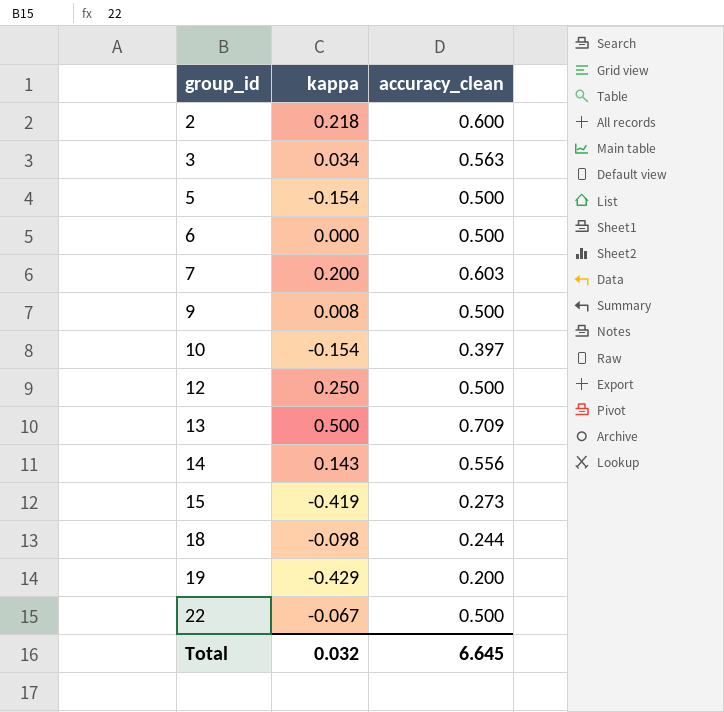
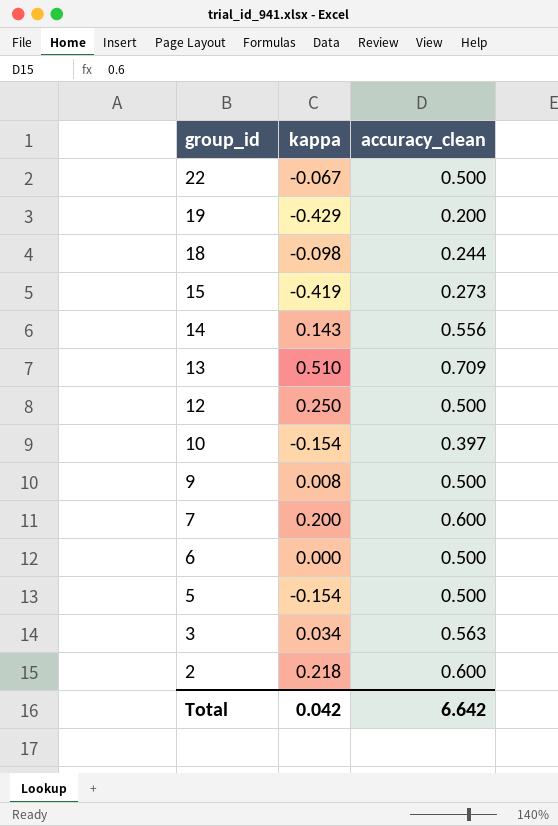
row order: group_id ascending -> group_id descending
13 | kappa: 0.500 -> 0.510
7 | accuracy_clean: 0.603 -> 0.600
Total | kappa: 0.032 -> 0.042
Total | accuracy_clean: 6.645 -> 6.642

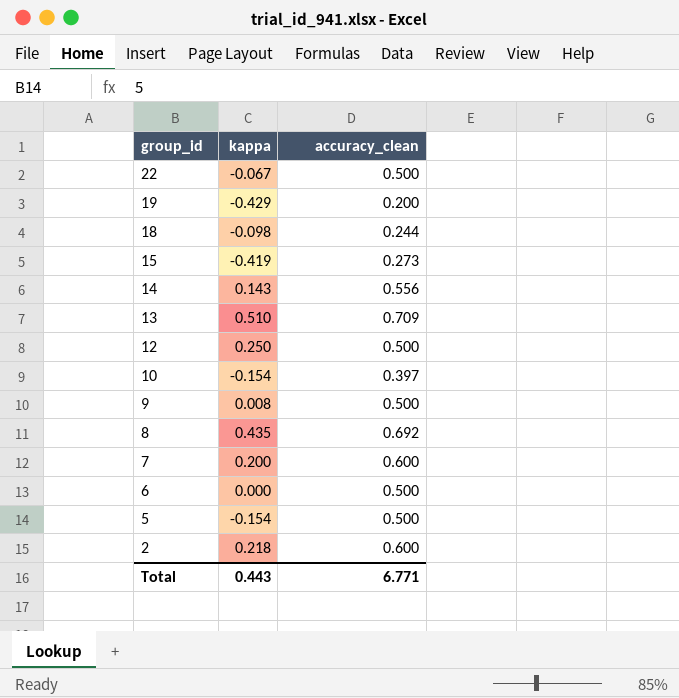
row 3: 0.034 | 0.563 -> none
row 8: none -> 0.435 | 0.692
Total | kappa: 0.042 -> 0.443
Total | accuracy_clean: 6.642 -> 6.771

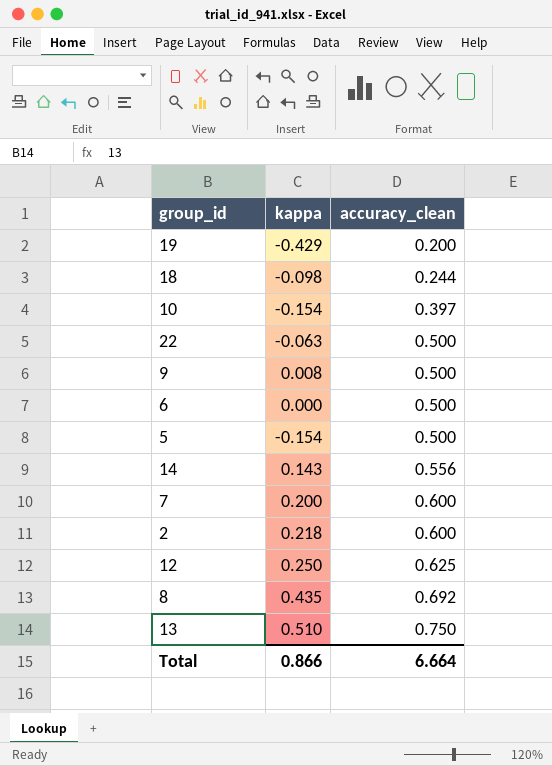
row order: group_id descending -> accuracy_clean ascending
row 15: -0.419 | 0.273 -> none
22 | kappa: -0.067 -> -0.063
12 | accuracy_clean: 0.500 -> 0.625
13 | accuracy_clean: 0.709 -> 0.750
Total | kappa: 0.443 -> 0.866
Total | accuracy_clean: 6.771 -> 6.664

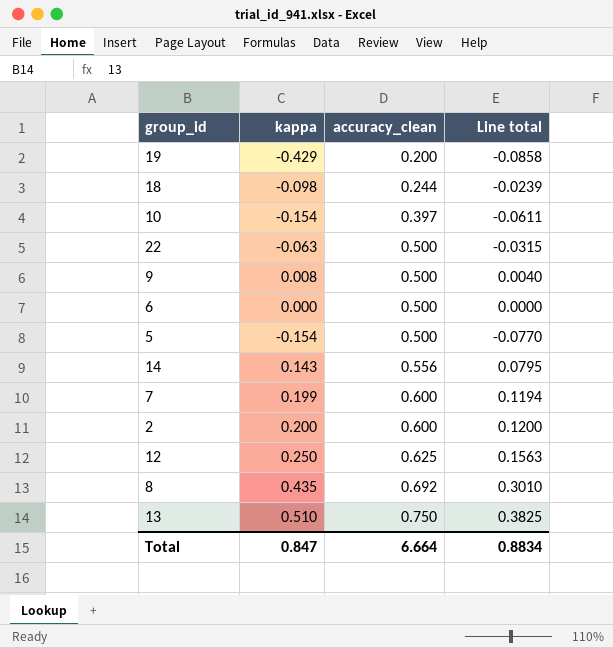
column Line total | formula: none -> [kappa] * [accuracy_clean]
7 | kappa: 0.200 -> 0.199
2 | kappa: 0.218 -> 0.200
Total | kappa: 0.866 -> 0.847

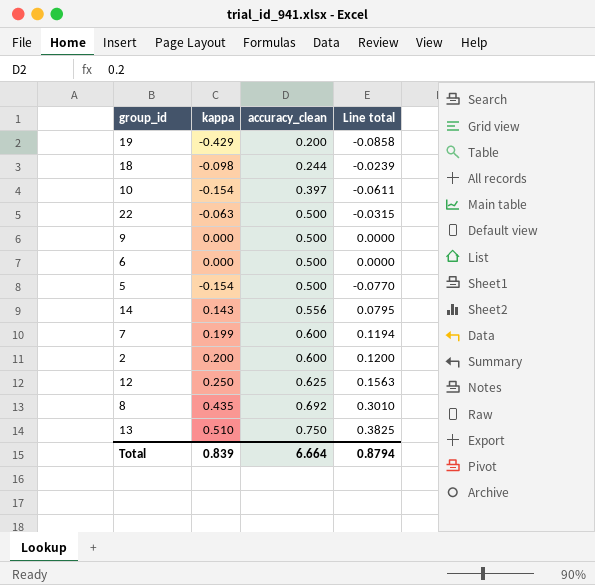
9 | kappa: 0.008 -> 0.000
9 | Line total: 0.0040 -> 0.0000
Total | kappa: 0.847 -> 0.839
Total | Line total: 0.8834 -> 0.8794

